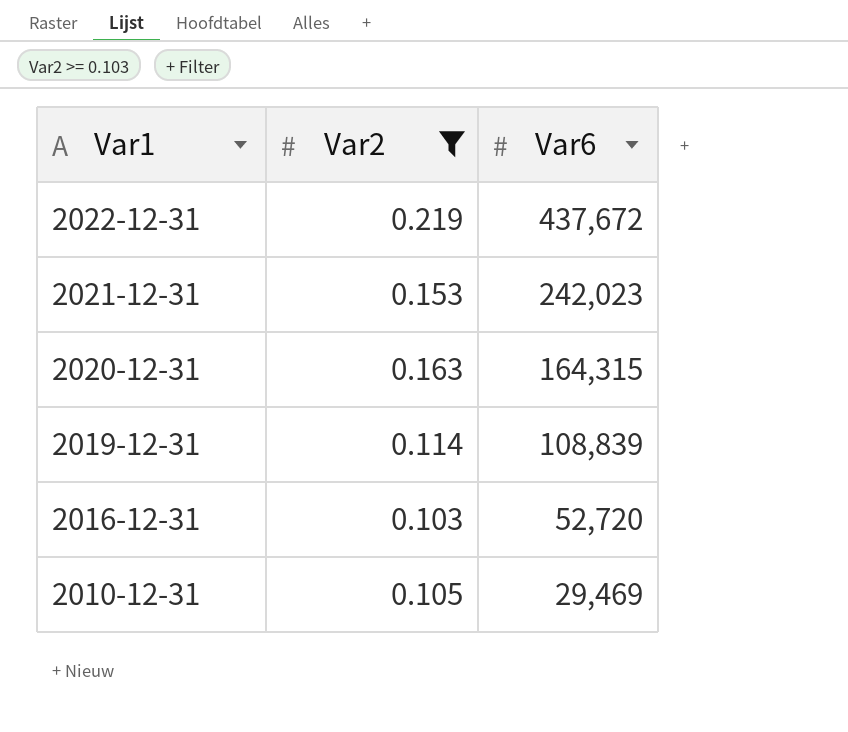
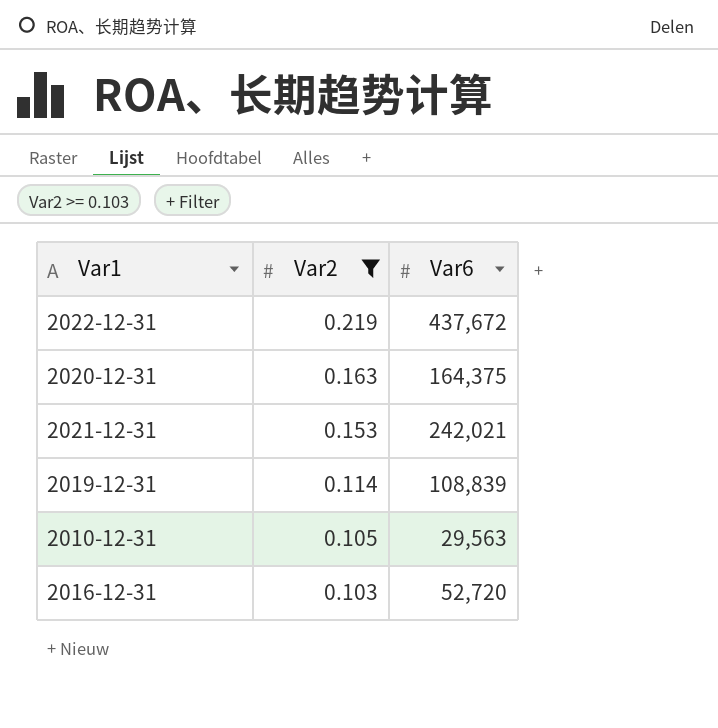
row order: Var1 descending -> Var2 descending
2020-12-31 | Var6: 164,315 -> 164,375
2021-12-31 | Var6: 242,023 -> 242,021
2010-12-31 | Var6: 29,469 -> 29,563

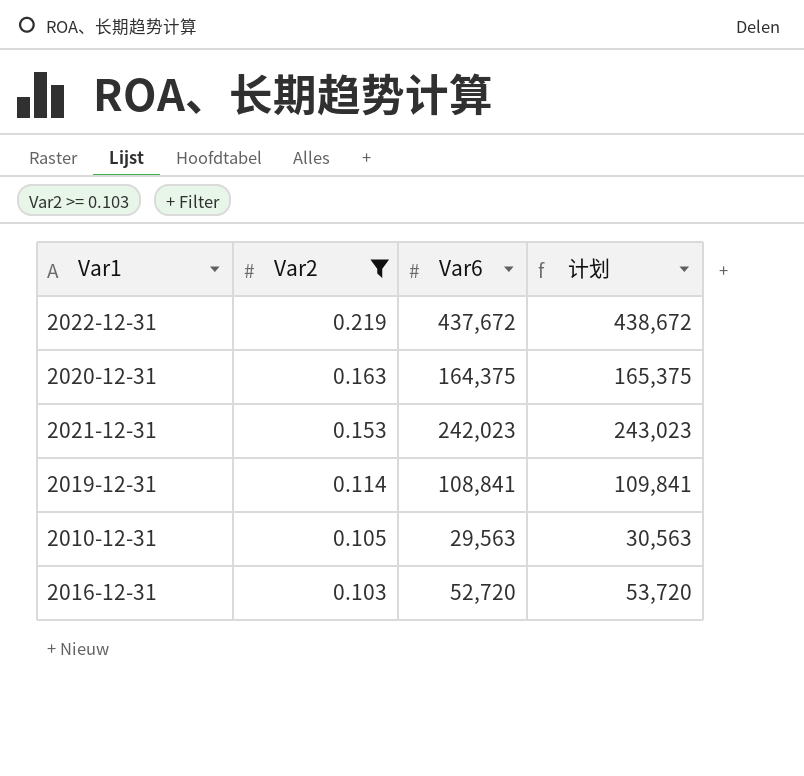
column 计划 | formula: none -> [Var6] + 1000
2021-12-31 | Var6: 242,021 -> 242,023
2019-12-31 | Var6: 108,839 -> 108,841

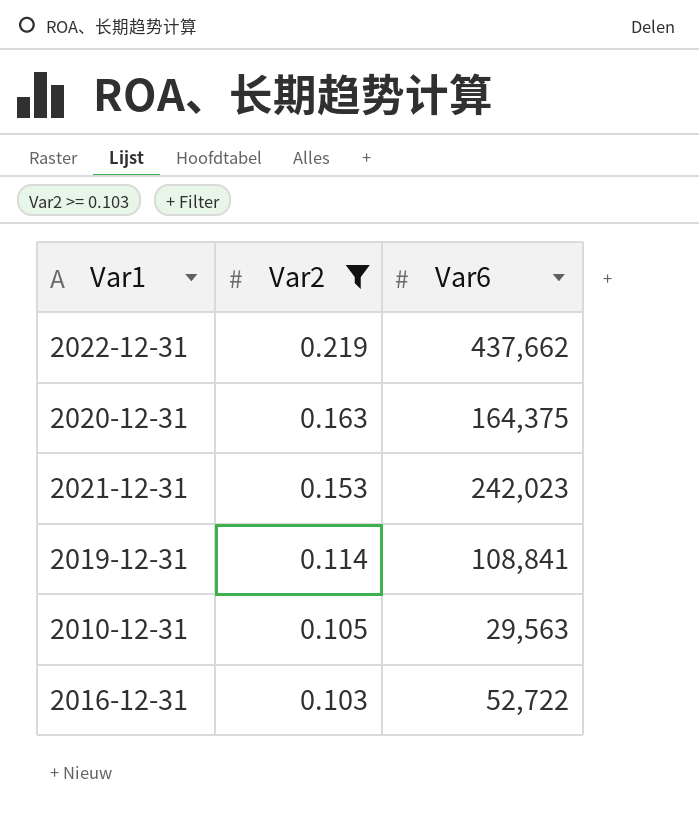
column 计划 | formula: [Var6] + 1000 -> none
2022-12-31 | Var6: 437,672 -> 437,662
2016-12-31 | Var6: 52,720 -> 52,722

